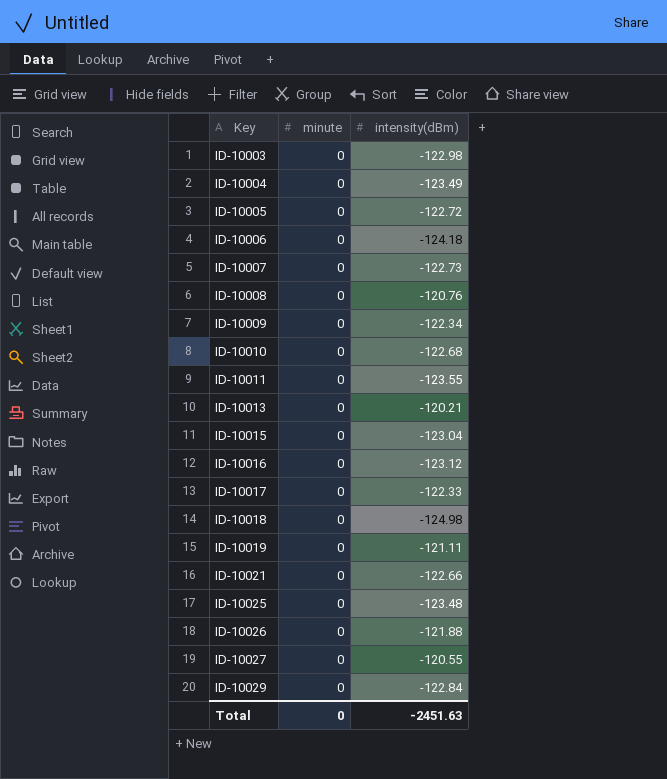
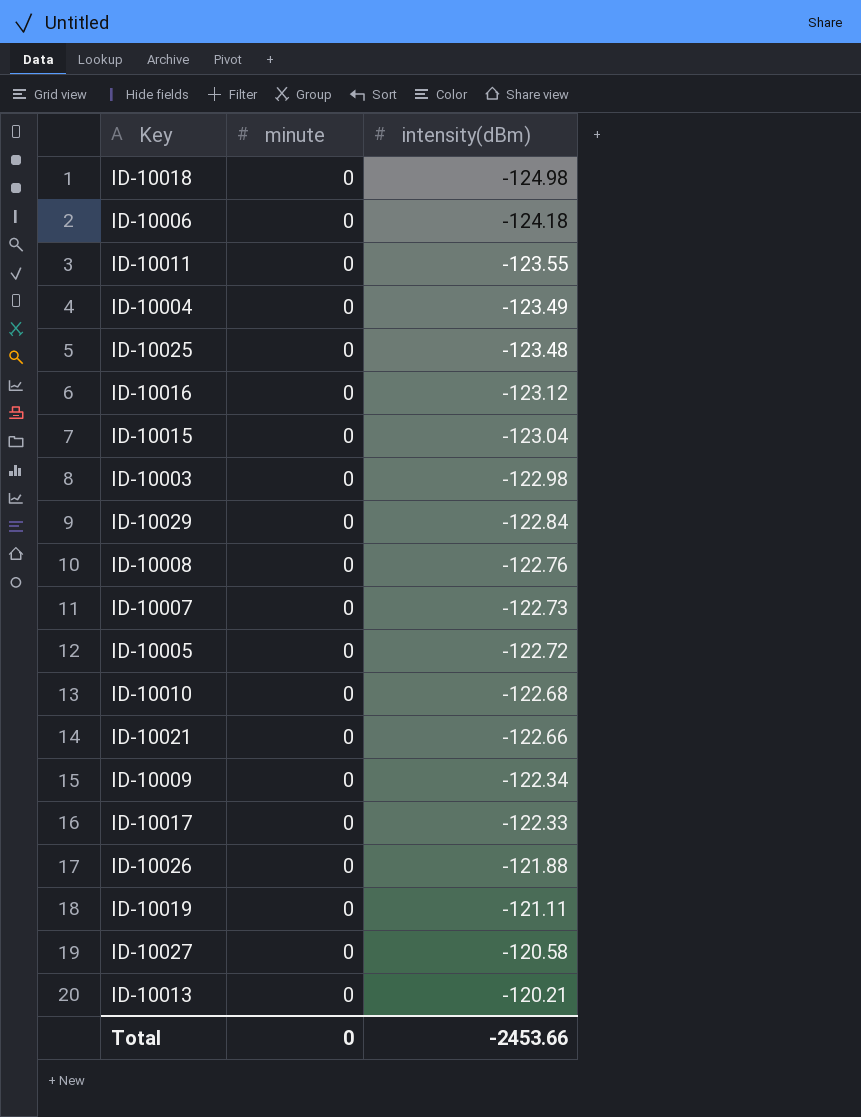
row order: Key ascending -> intensity(dBm) ascending
ID-10008 | intensity(dBm): -120.76 -> -122.76
ID-10027 | intensity(dBm): -120.55 -> -120.58
Total | intensity(dBm): -2451.63 -> -2453.66

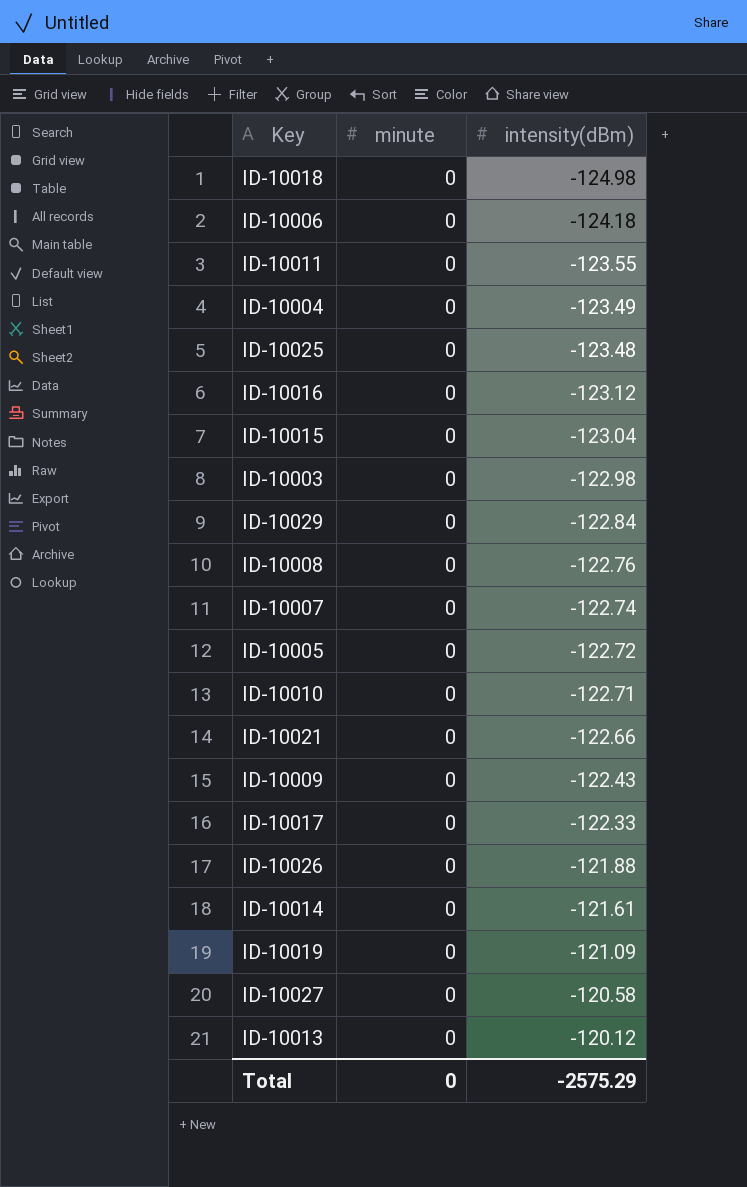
ID-10007 | intensity(dBm): -122.73 -> -122.74
ID-10010 | intensity(dBm): -122.68 -> -122.71
ID-10009 | intensity(dBm): -122.34 -> -122.43
row ID-10014: none -> 0 | -121.61
ID-10019 | intensity(dBm): -121.11 -> -121.09
ID-10013 | intensity(dBm): -120.21 -> -120.12
Total | intensity(dBm): -2453.66 -> -2575.29

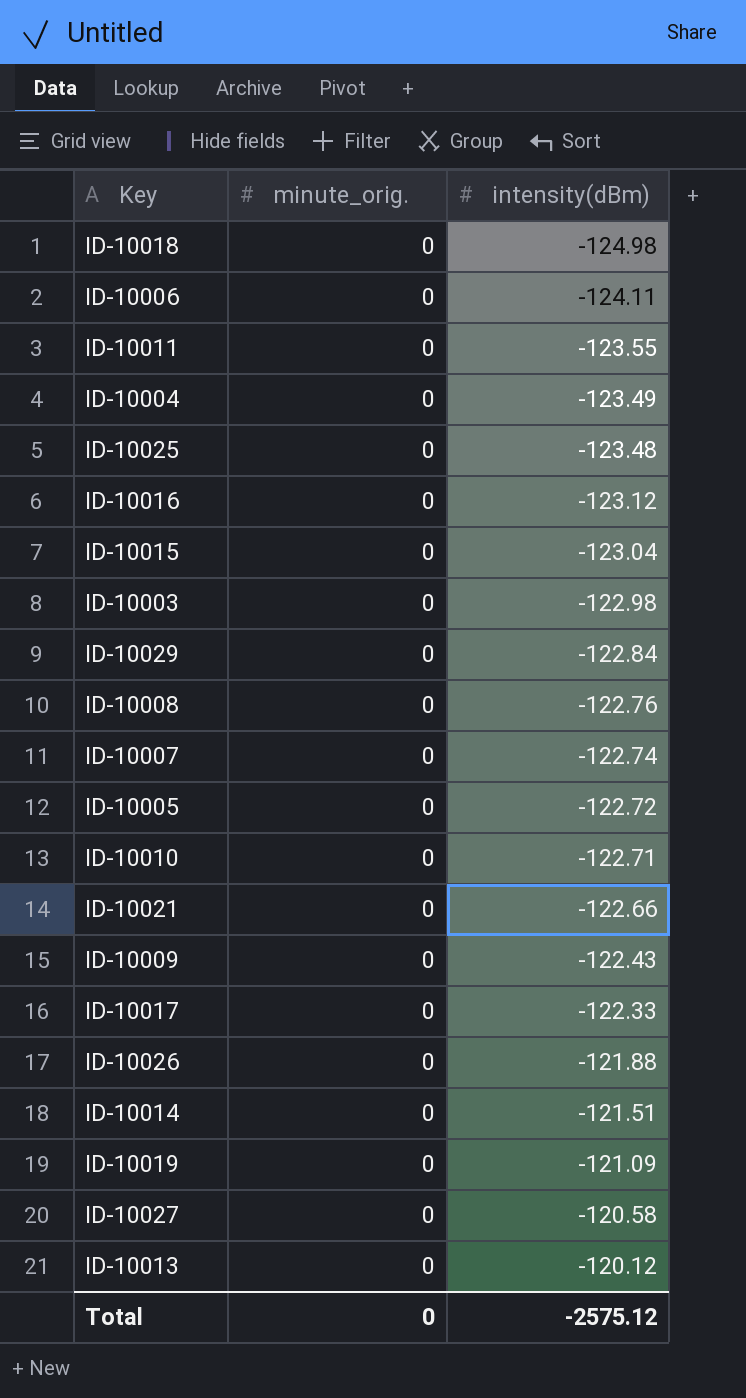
column name: minute -> minute_orig.
ID-10006 | intensity(dBm): -124.18 -> -124.11
ID-10014 | intensity(dBm): -121.61 -> -121.51
Total | intensity(dBm): -2575.29 -> -2575.12

